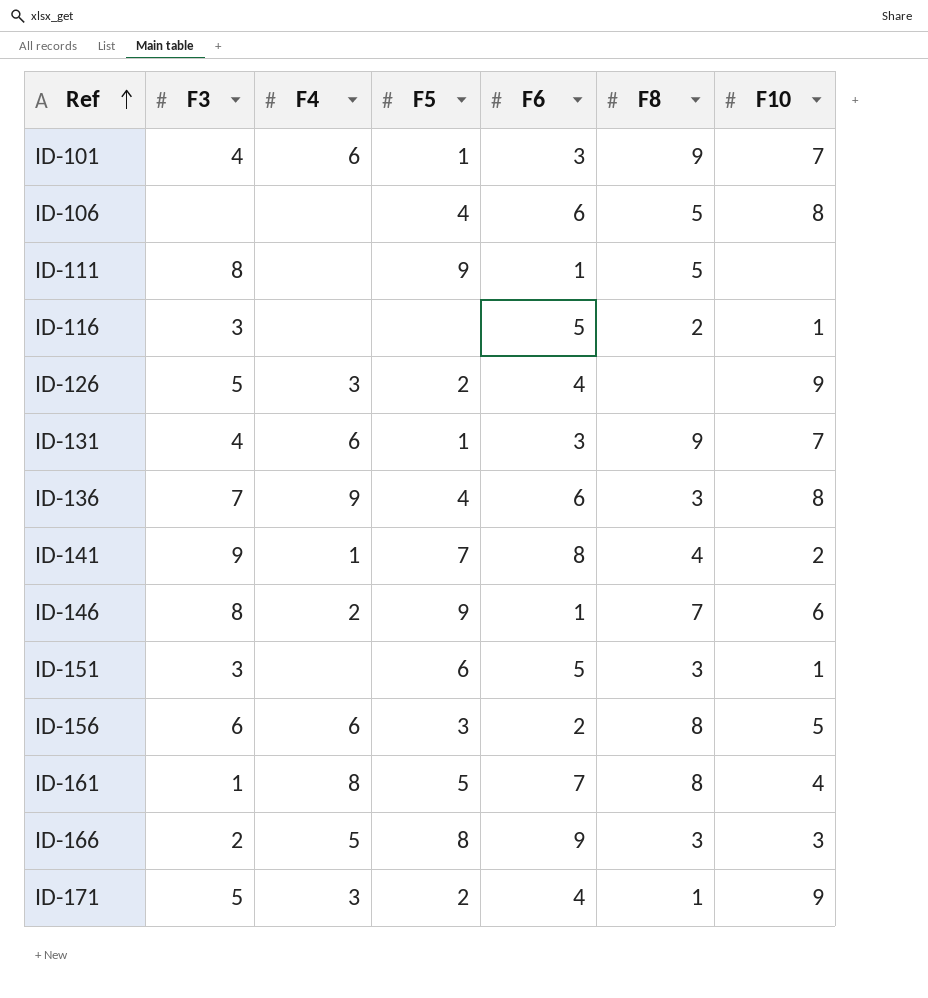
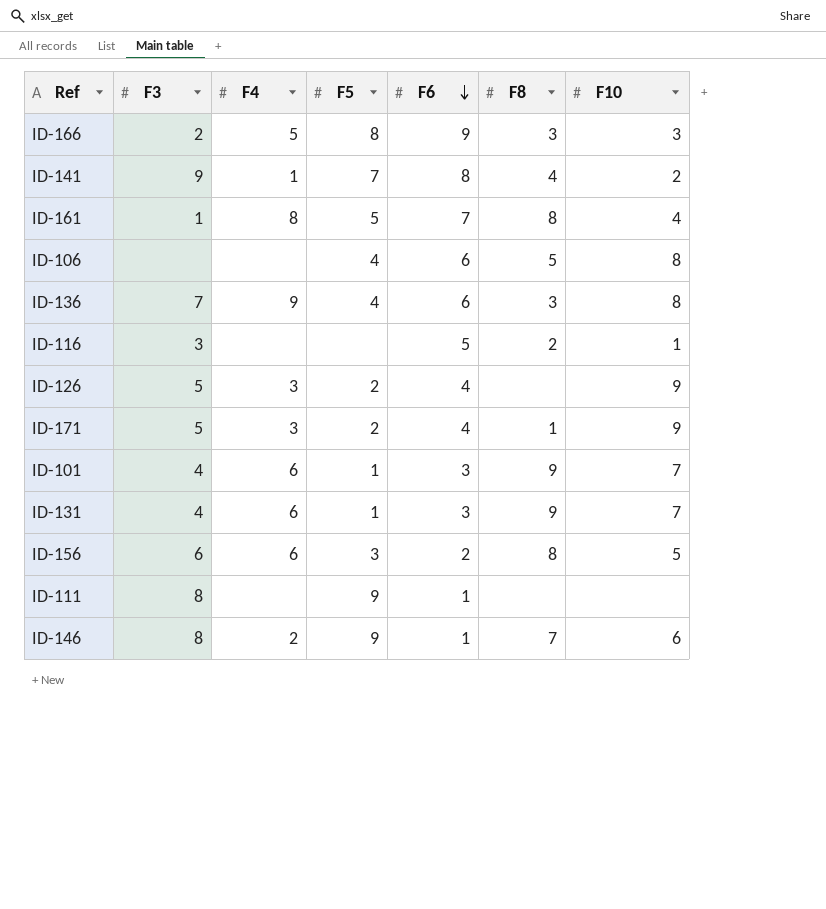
row order: Ref ascending -> F6 descending
row ID-151: 3 | none | 6 | 5 | 3 | 1 -> none
ID-111 | F8: 5 -> none

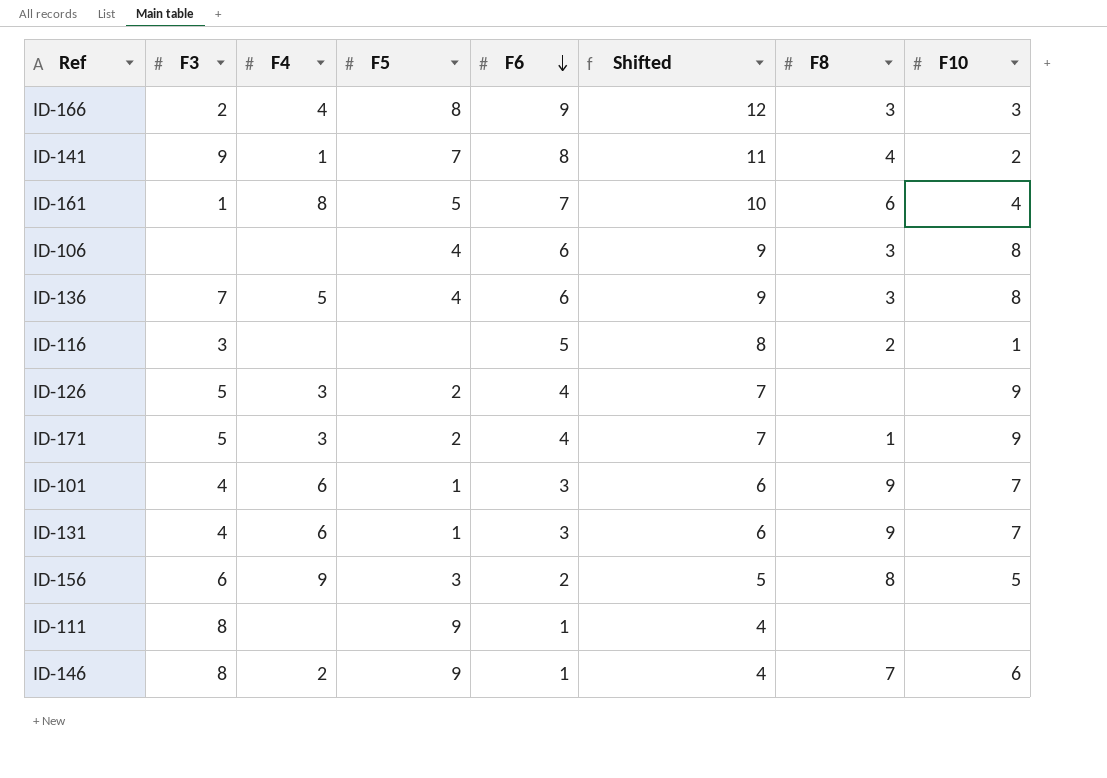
column Shifted | formula: none -> [F6] + 3
ID-166 | F4: 5 -> 4
ID-161 | F8: 8 -> 6
ID-106 | F8: 5 -> 3
ID-136 | F4: 9 -> 5
ID-156 | F4: 6 -> 9

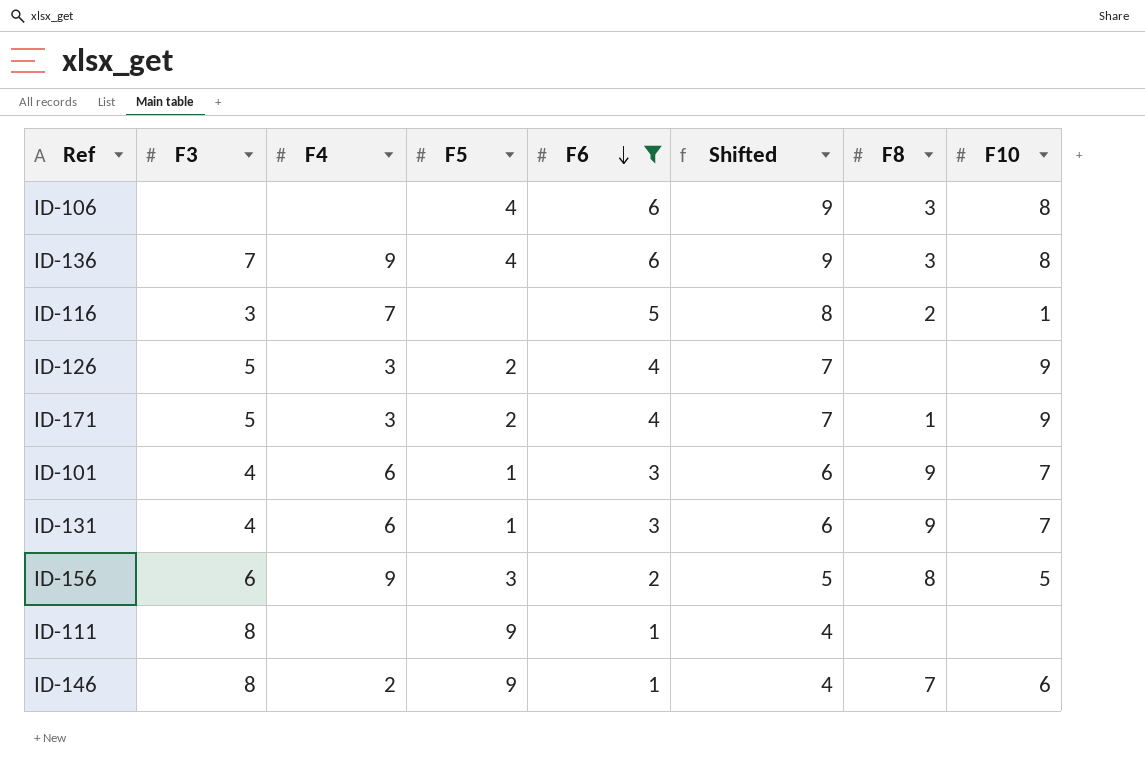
filter: none -> F6 <= 6
ID-136 | F4: 5 -> 9
ID-116 | F4: none -> 7

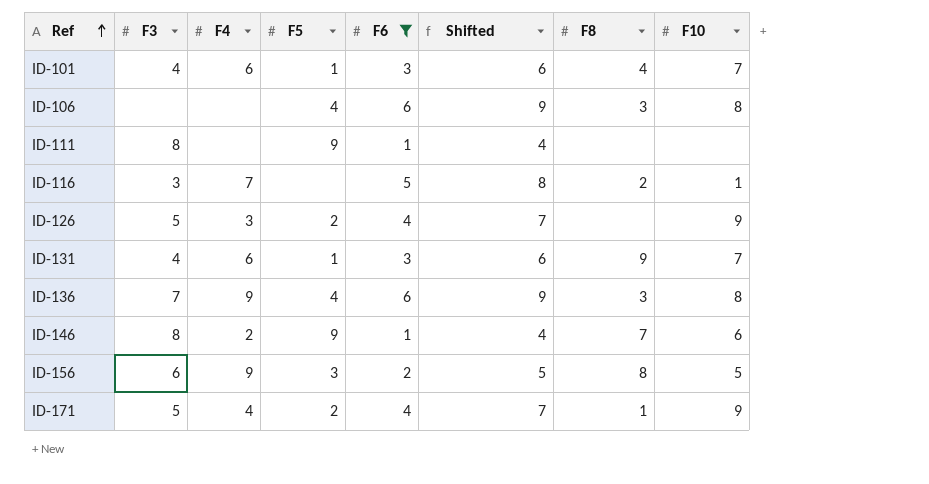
row order: F6 descending -> Ref ascending
ID-101 | F8: 9 -> 4
ID-171 | F4: 3 -> 4

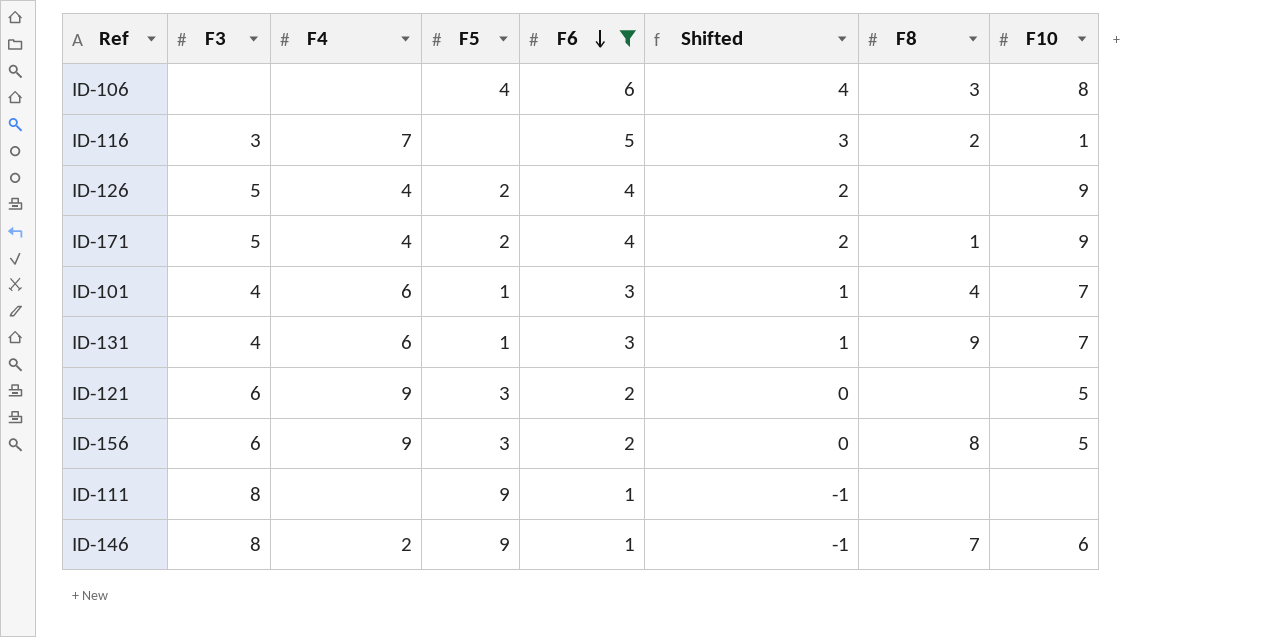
row order: Ref ascending -> F6 descending
column Shifted | formula: [F6] + 3 -> [F6] - 2
row ID-136: 7 | 9 | 4 | 6 | 9 | 3 | 8 -> none
ID-126 | F4: 3 -> 4
row ID-121: none -> 6 | 9 | 3 | 2 | 0 | none | 5

